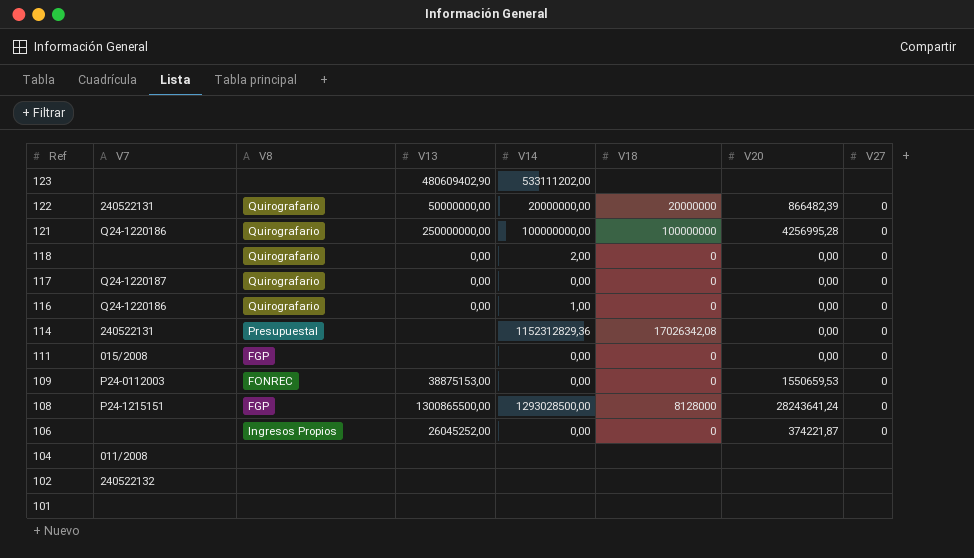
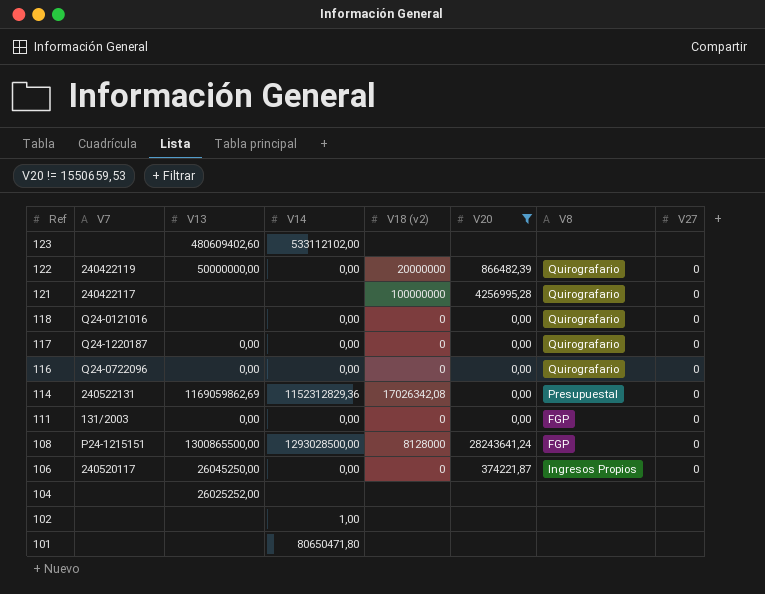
filter: none -> V20 != 1550659,53
column name: V18 -> V18 (v2)
column V8 | position: 3 -> 7
123 | V13: 480609402,90 -> 480609402,60
123 | V14: 533111202,00 -> 533112102,00
122 | V7: 240522131 -> 240422119
122 | V14: 20000000,00 -> 0,00
121 | V7: Q24-1220186 -> 240422117
121 | V13: 250000000,00 -> none
121 | V14: 100000000,00 -> none
118 | V7: none -> Q24-0121016
118 | V13: 0,00 -> none
118 | V14: 2,00 -> 0,00
116 | V7: Q24-1220186 -> Q24-0722096
116 | V14: 1,00 -> 0,00
114 | V13: none -> 1169059862,69
111 | V7: 015/2008 -> 131/2003
111 | V13: none -> 0,00
106 | V7: none -> 240520117
106 | V13: 26045252,00 -> 26045250,00
104 | V7: 011/2008 -> none
104 | V13: none -> 26025252,00
102 | V7: 240522132 -> none
102 | V14: none -> 1,00
101 | V14: none -> 80650471,80

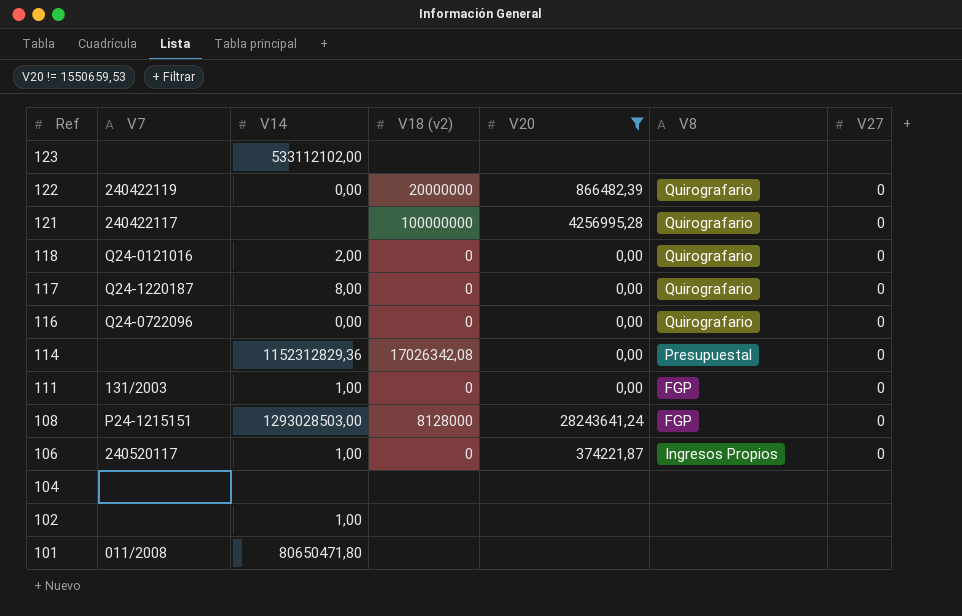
column V13 | position: 3 -> none
118 | V14: 0,00 -> 2,00
117 | V14: 0,00 -> 8,00
114 | V7: 240522131 -> none
111 | V14: 0,00 -> 1,00
108 | V14: 1293028500,00 -> 1293028503,00
106 | V14: 0,00 -> 1,00
101 | V7: none -> 011/2008

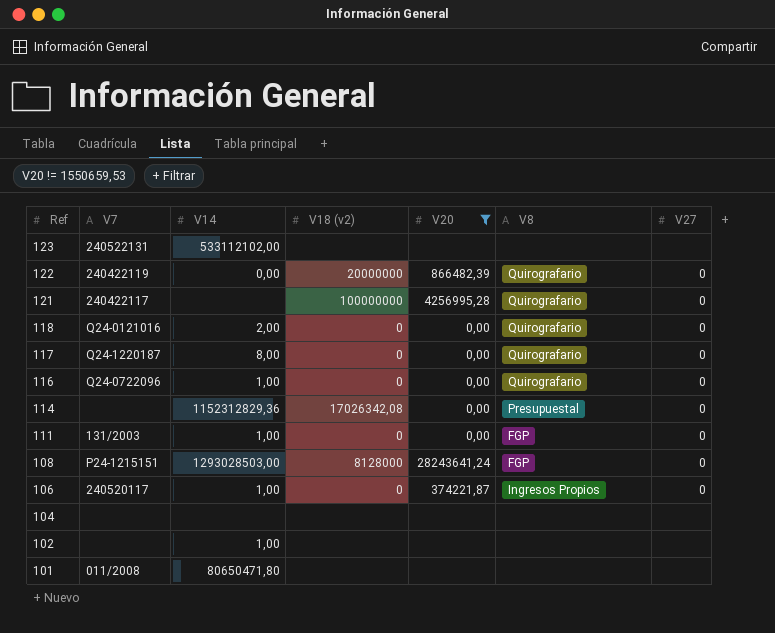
123 | V7: none -> 240522131
116 | V14: 0,00 -> 1,00

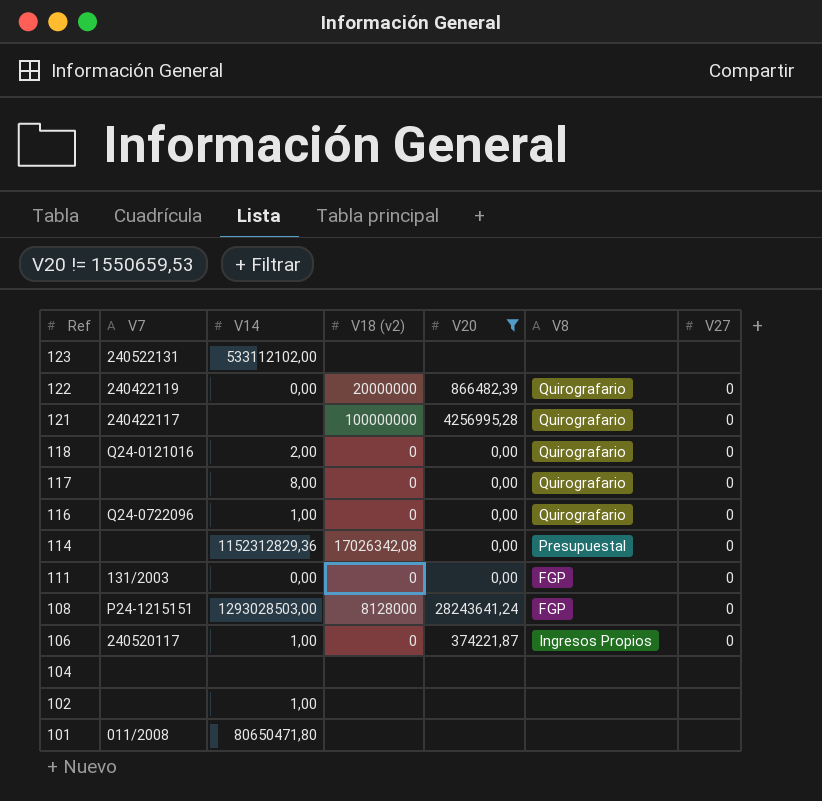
117 | V7: Q24-1220187 -> none
111 | V14: 1,00 -> 0,00

